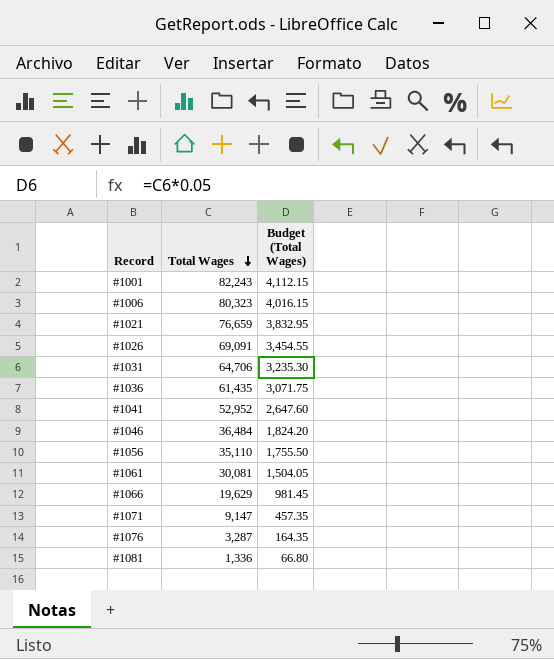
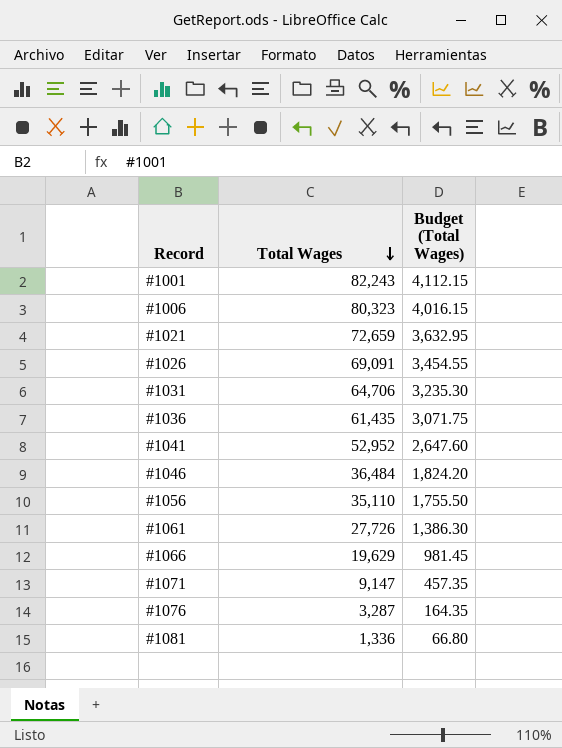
#1021 | Total Wages: 76,659 -> 72,659
#1021 | Budget (Total Wages): 3,832.95 -> 3,632.95
#1061 | Total Wages: 30,081 -> 27,726
#1061 | Budget (Total Wages): 1,504.05 -> 1,386.30

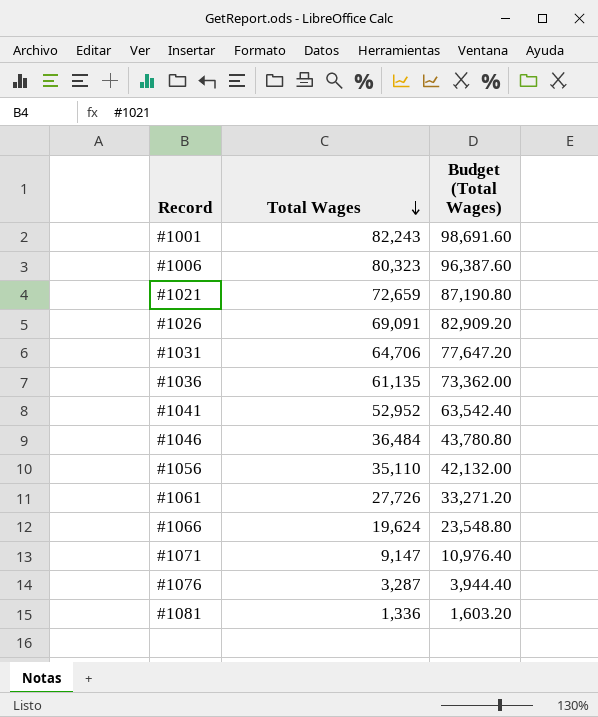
column Budget (Total Wages) | formula: [Total Wages] * 0.05 -> [Total Wages] * 1.2
#1036 | Total Wages: 61,435 -> 61,135
#1066 | Total Wages: 19,629 -> 19,624

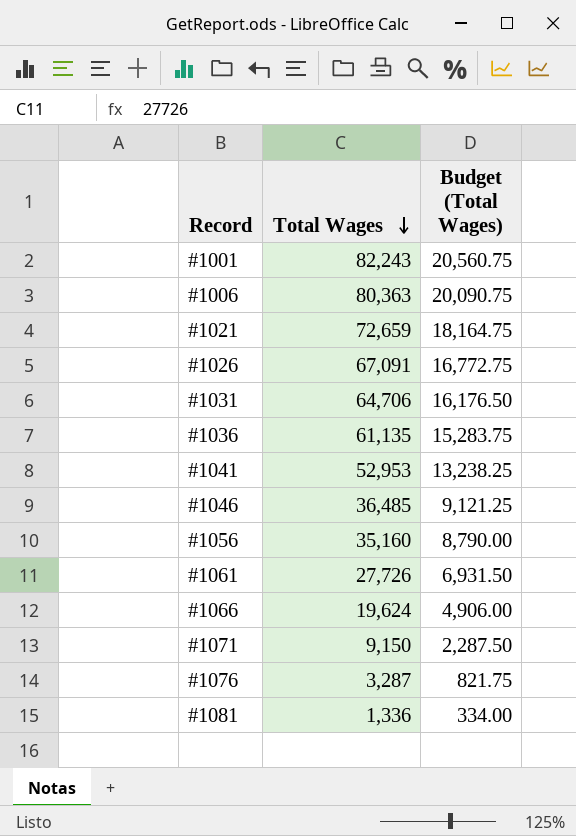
column Budget (Total Wages) | formula: [Total Wages] * 1.2 -> [Total Wages] * 0.25
#1006 | Total Wages: 80,323 -> 80,363
#1026 | Total Wages: 69,091 -> 67,091
#1041 | Total Wages: 52,952 -> 52,953
#1046 | Total Wages: 36,484 -> 36,485
#1056 | Total Wages: 35,110 -> 35,160
#1071 | Total Wages: 9,147 -> 9,150

